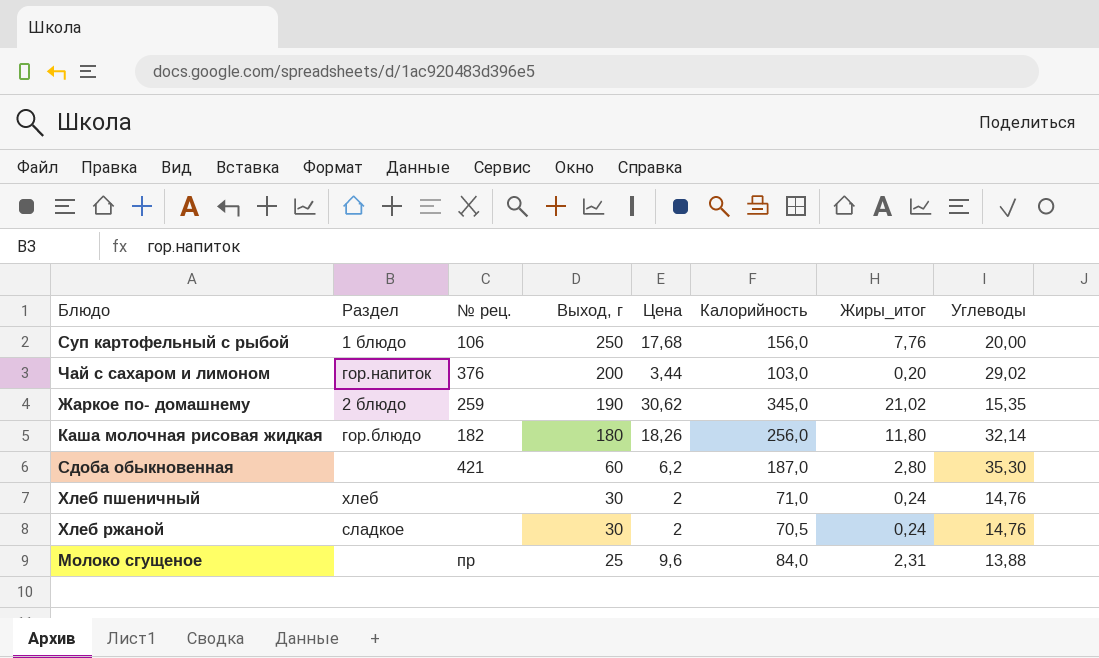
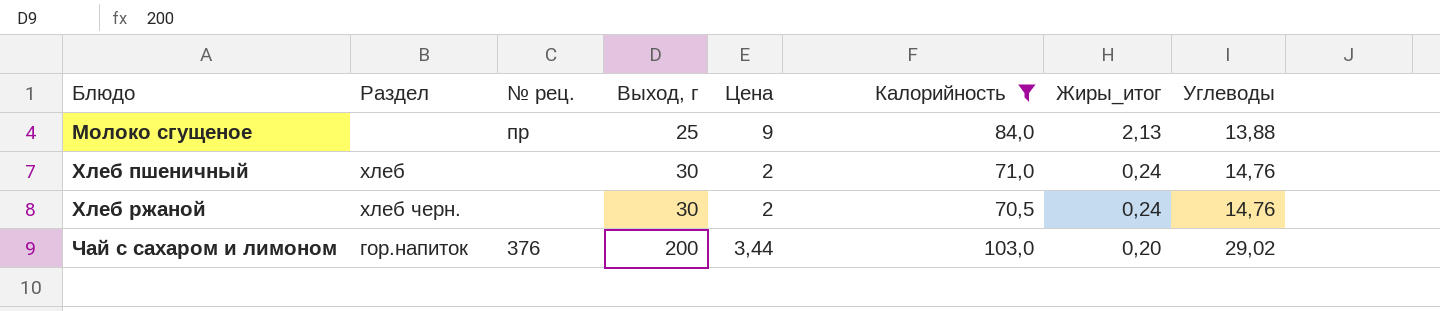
filter: none -> Калорийность <= 103,0
row order: Выход, г descending -> Блюдо ascending
Молоко сгущеное | Цена: 9,6 -> 9
Молоко сгущеное | Жиры_итог: 2,31 -> 2,13
Хлеб ржаной | Раздел: сладкое -> хлеб черн.

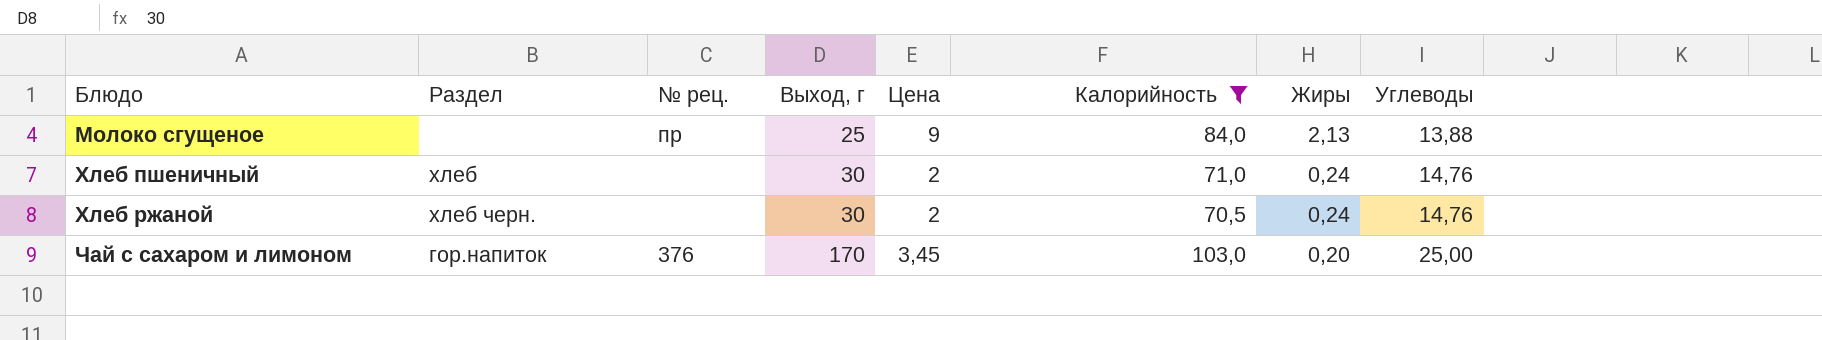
column name: Жиры_итог -> Жиры
Чай с сахаром и лимоном | Выход, г: 200 -> 170
Чай с сахаром и лимоном | Цена: 3,44 -> 3,45
Чай с сахаром и лимоном | Углеводы: 29,02 -> 25,00

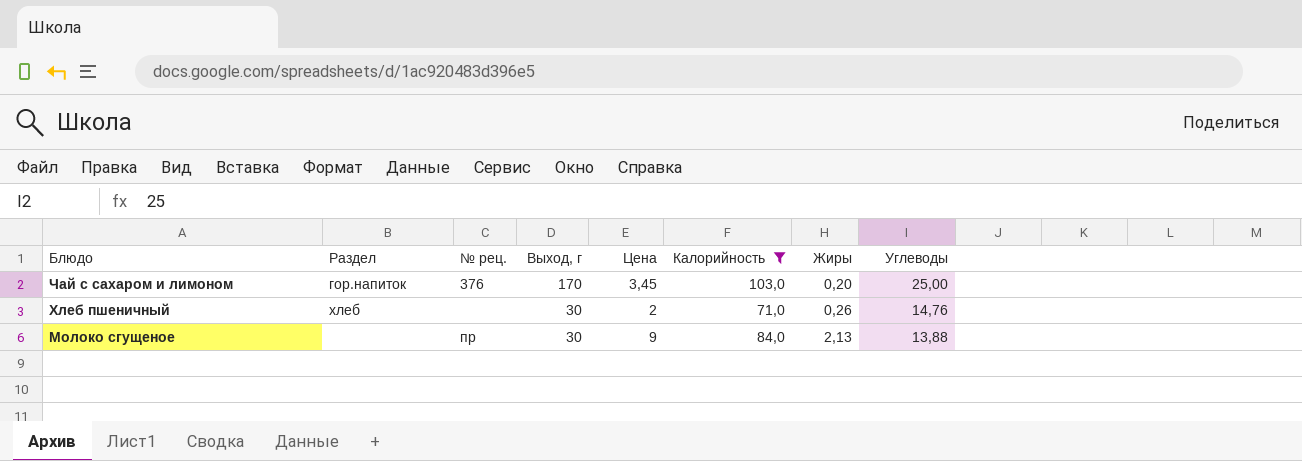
row order: Блюдо ascending -> Блюдо descending
row Хлеб ржаной: хлеб черн. | none | 30 | 2 | 70,5 | 0,24 | 14,76 -> none
Хлеб пшеничный | Жиры: 0,24 -> 0,26
Молоко сгущеное | Выход, г: 25 -> 30

